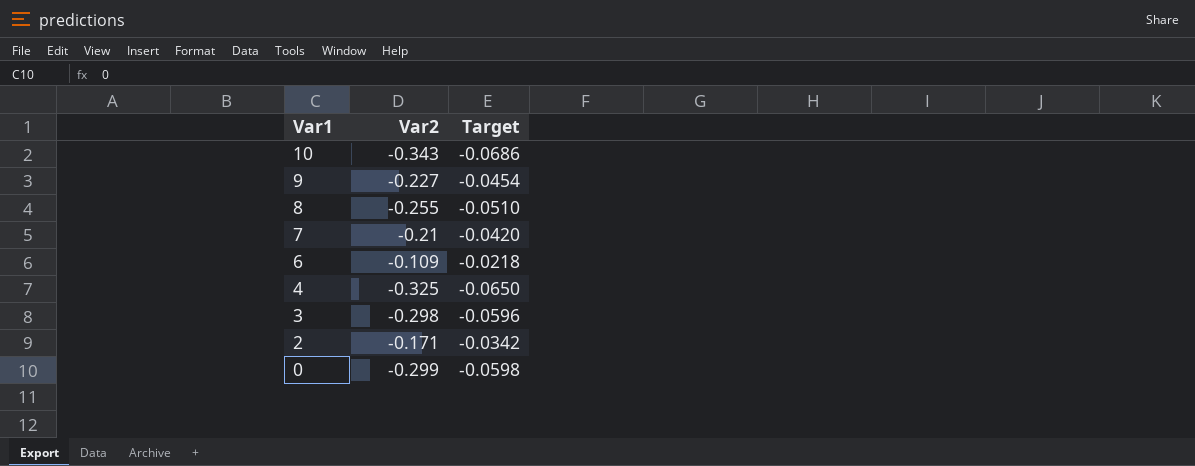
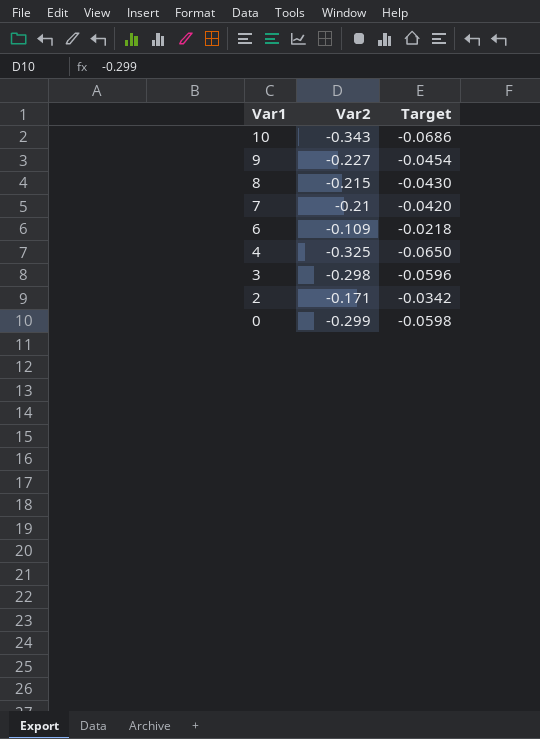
8 | Var2: -0.255 -> -0.215
8 | Target: -0.0510 -> -0.0430

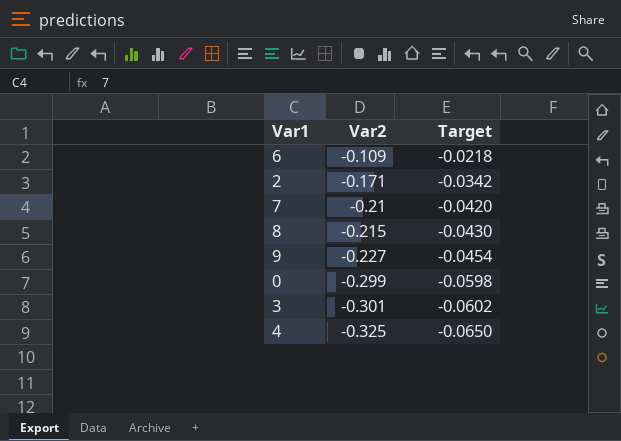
row order: Var1 descending -> Var2 descending
row 10: -0.343 | -0.0686 -> none
3 | Var2: -0.298 -> -0.301
3 | Target: -0.0596 -> -0.0602

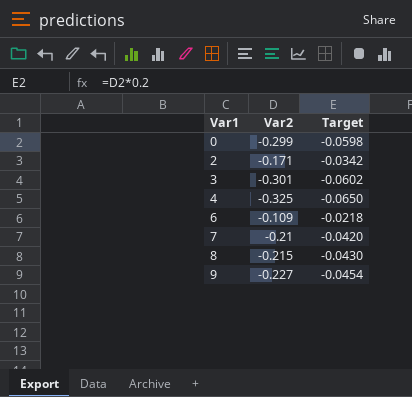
row order: Var2 descending -> Var1 ascending

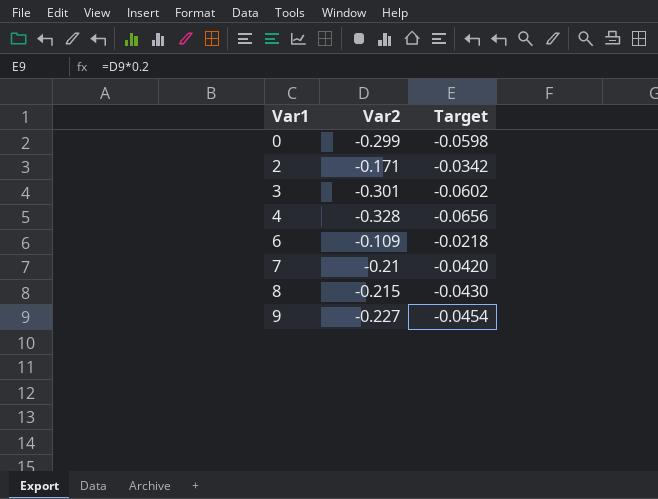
4 | Var2: -0.325 -> -0.328
4 | Target: -0.0650 -> -0.0656

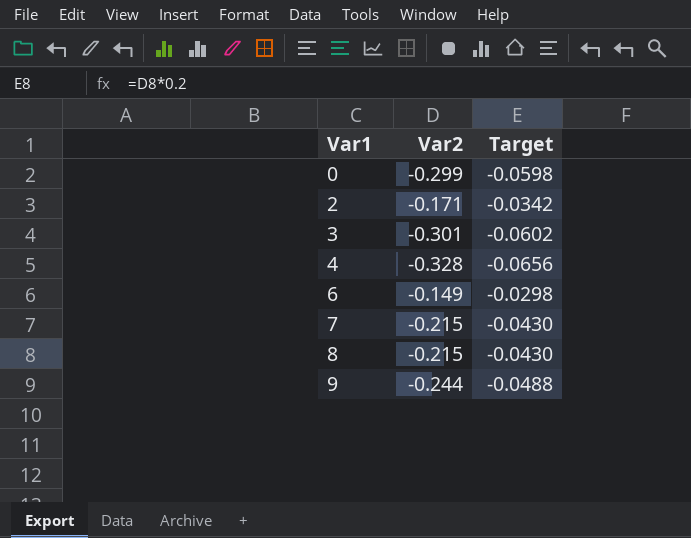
6 | Var2: -0.109 -> -0.149
6 | Target: -0.0218 -> -0.0298
7 | Var2: -0.21 -> -0.215
7 | Target: -0.0420 -> -0.0430
9 | Var2: -0.227 -> -0.244
9 | Target: -0.0454 -> -0.0488

